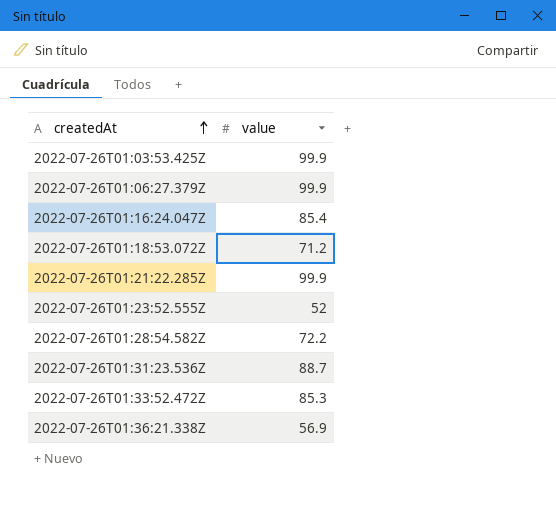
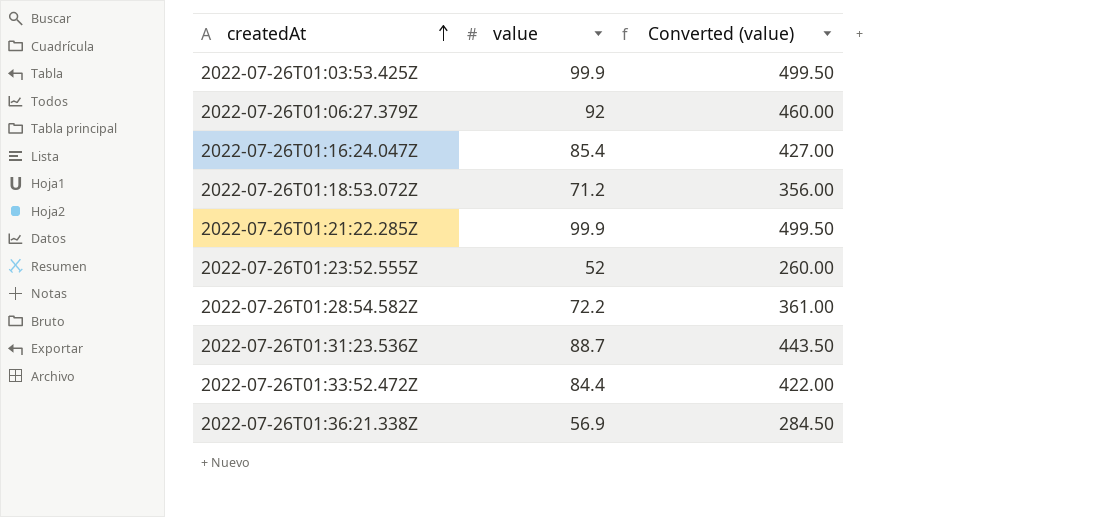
column Converted (value) | formula: none -> [value] * 5
2022-07-26T01:06:27.379Z | value: 99.9 -> 92
2022-07-26T01:33:52.472Z | value: 85.3 -> 84.4

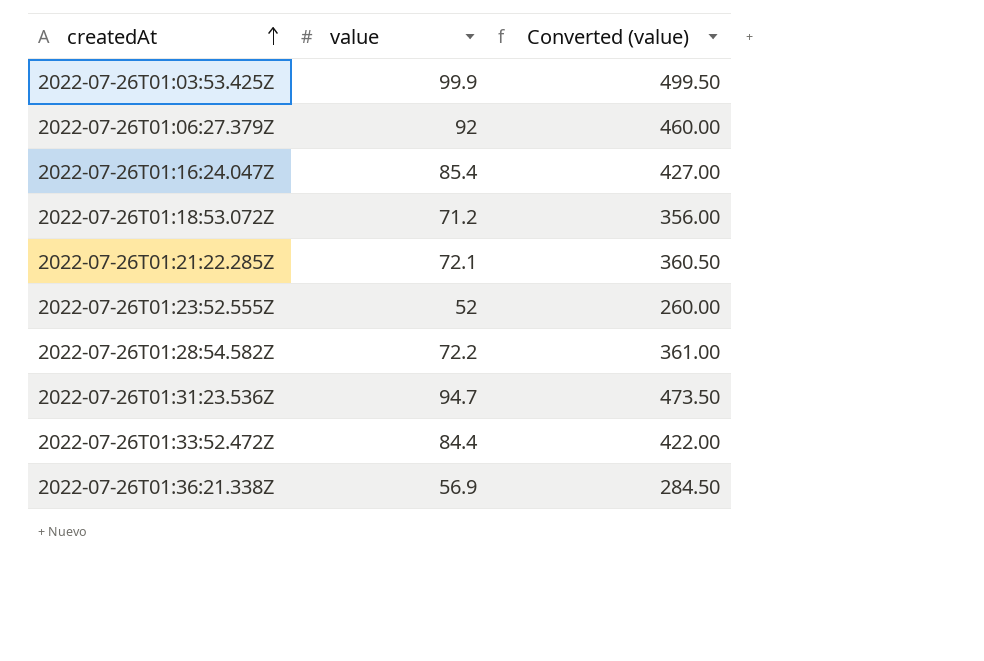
2022-07-26T01:21:22.285Z | value: 99.9 -> 72.1
2022-07-26T01:21:22.285Z | Converted (value): 499.50 -> 360.50
2022-07-26T01:31:23.536Z | value: 88.7 -> 94.7
2022-07-26T01:31:23.536Z | Converted (value): 443.50 -> 473.50

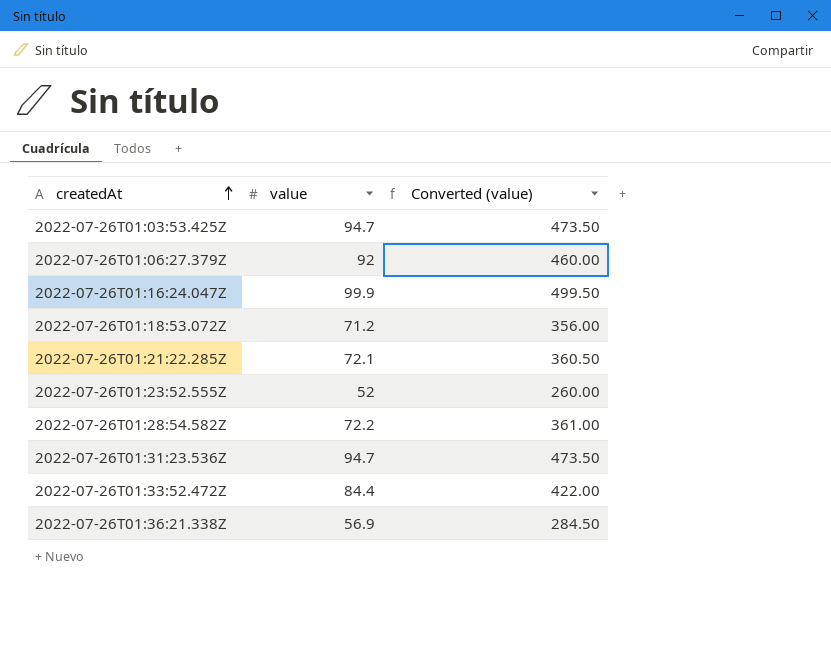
2022-07-26T01:03:53.425Z | value: 99.9 -> 94.7
2022-07-26T01:03:53.425Z | Converted (value): 499.50 -> 473.50
2022-07-26T01:16:24.047Z | value: 85.4 -> 99.9
2022-07-26T01:16:24.047Z | Converted (value): 427.00 -> 499.50

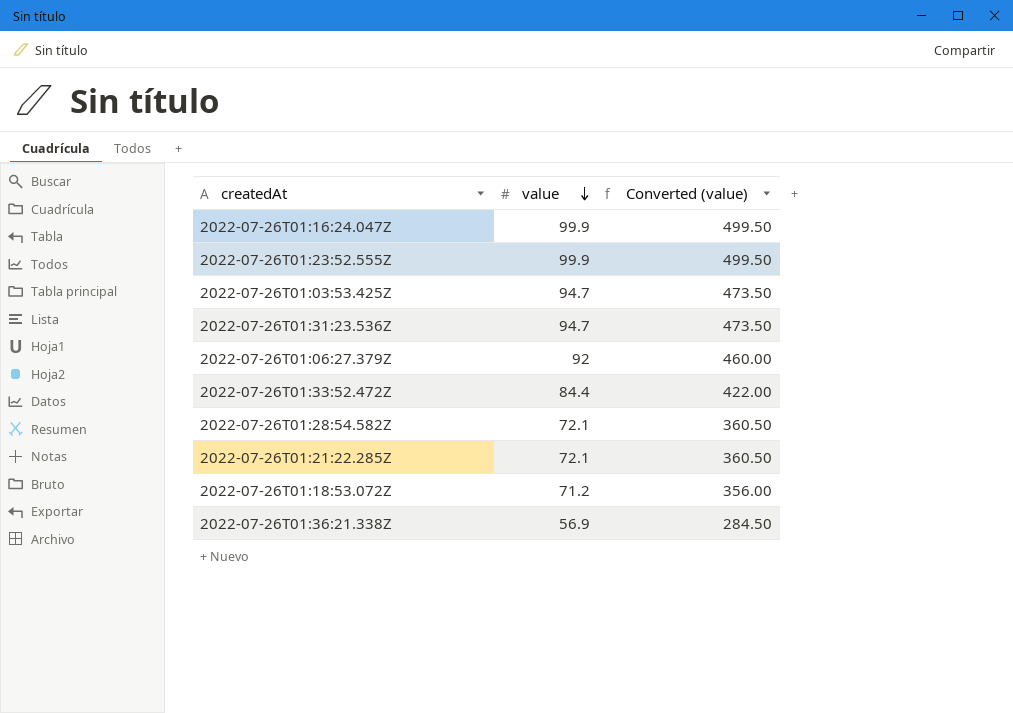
row order: createdAt ascending -> value descending
2022-07-26T01:23:52.555Z | value: 52 -> 99.9
2022-07-26T01:23:52.555Z | Converted (value): 260.00 -> 499.50
2022-07-26T01:28:54.582Z | value: 72.2 -> 72.1
2022-07-26T01:28:54.582Z | Converted (value): 361.00 -> 360.50

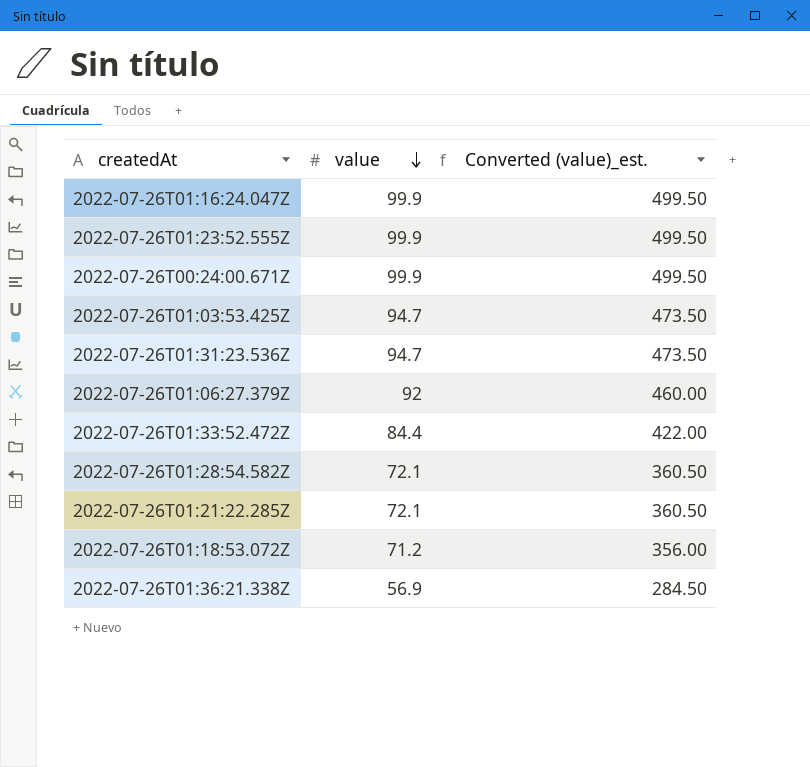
column name: Converted (value) -> Converted (value)_est.
row 2022-07-26T00:24:00.671Z: none -> 99.9 | 499.50

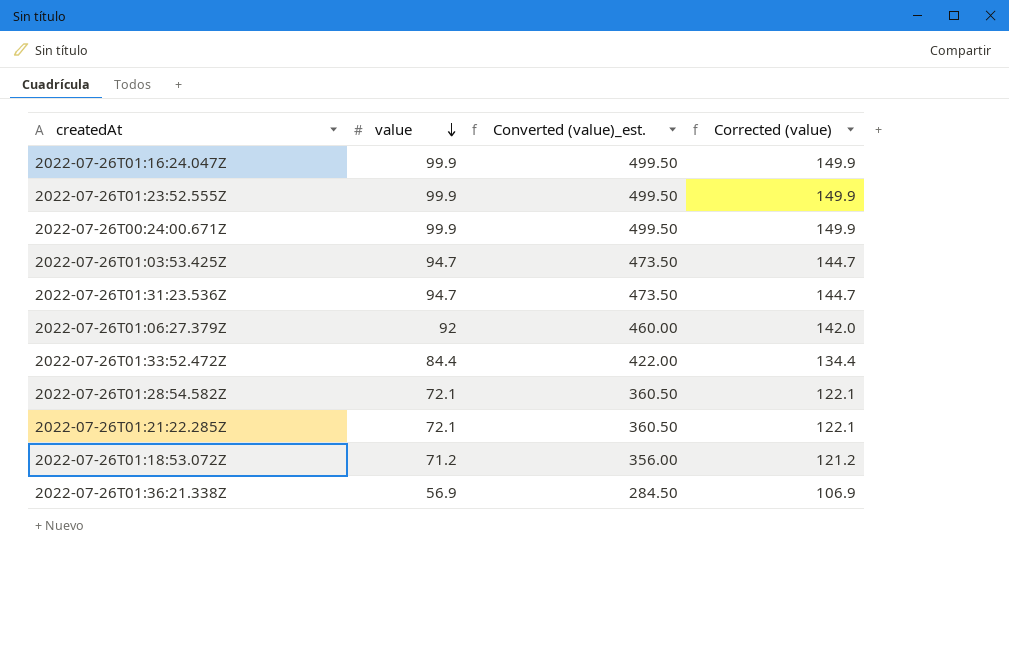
column Corrected (value) | formula: none -> [value] + 50

